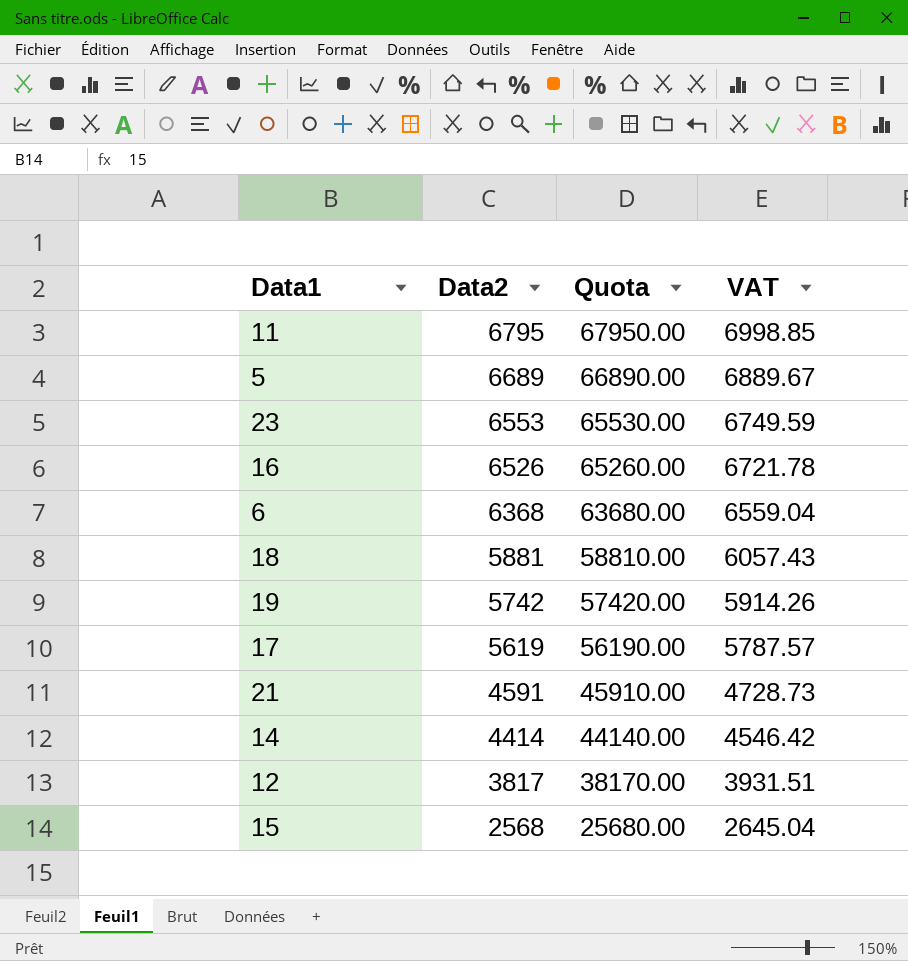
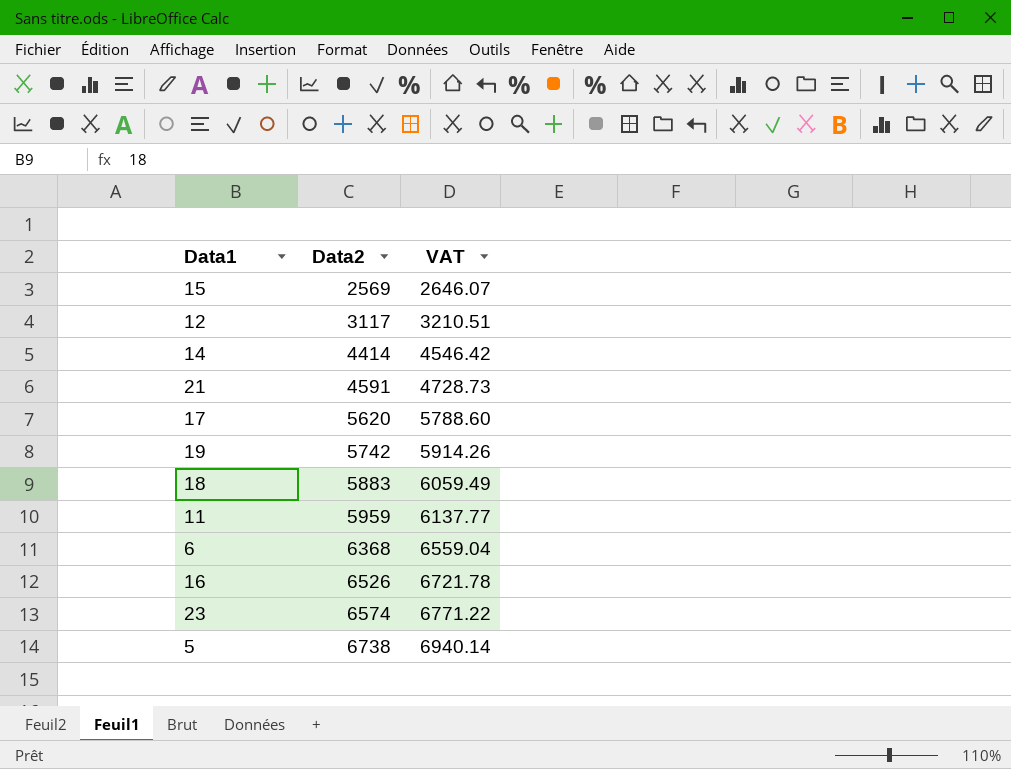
row order: Data2 descending -> Data2 ascending
column Quota | formula: [Data2] * 10 -> none
15 | Data2: 2568 -> 2569
15 | VAT: 2645.04 -> 2646.07
12 | Data2: 3817 -> 3117
12 | VAT: 3931.51 -> 3210.51
17 | Data2: 5619 -> 5620
17 | VAT: 5787.57 -> 5788.60
18 | Data2: 5881 -> 5883
18 | VAT: 6057.43 -> 6059.49
11 | Data2: 6795 -> 5959
11 | VAT: 6998.85 -> 6137.77
23 | Data2: 6553 -> 6574
23 | VAT: 6749.59 -> 6771.22
5 | Data2: 6689 -> 6738
5 | VAT: 6889.67 -> 6940.14

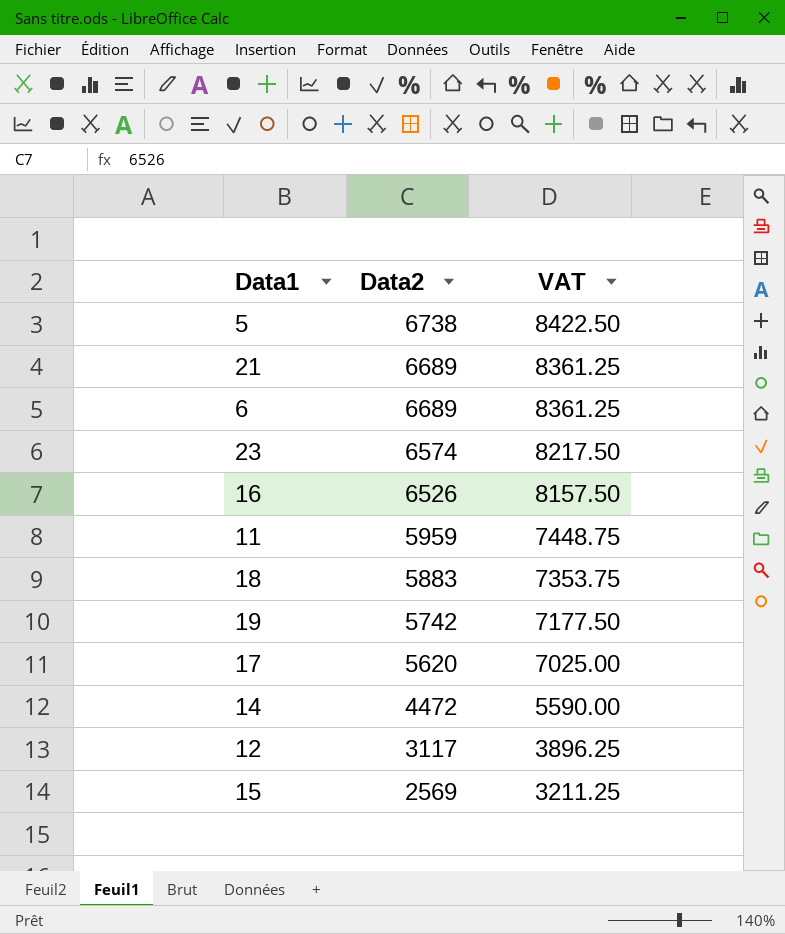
row order: Data2 ascending -> Data2 descending
column VAT | formula: [Data2] * 1.03 -> [Data2] * 1.25
21 | Data2: 4591 -> 6689
6 | Data2: 6368 -> 6689
14 | Data2: 4414 -> 4472

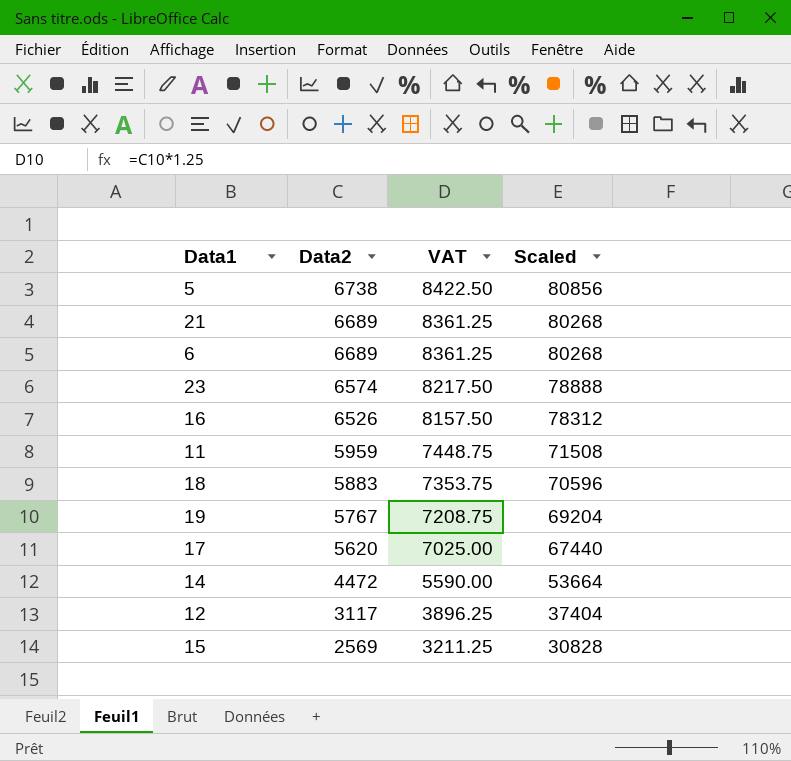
column Scaled | formula: none -> [Data2] * 12
19 | Data2: 5742 -> 5767
19 | VAT: 7177.50 -> 7208.75

